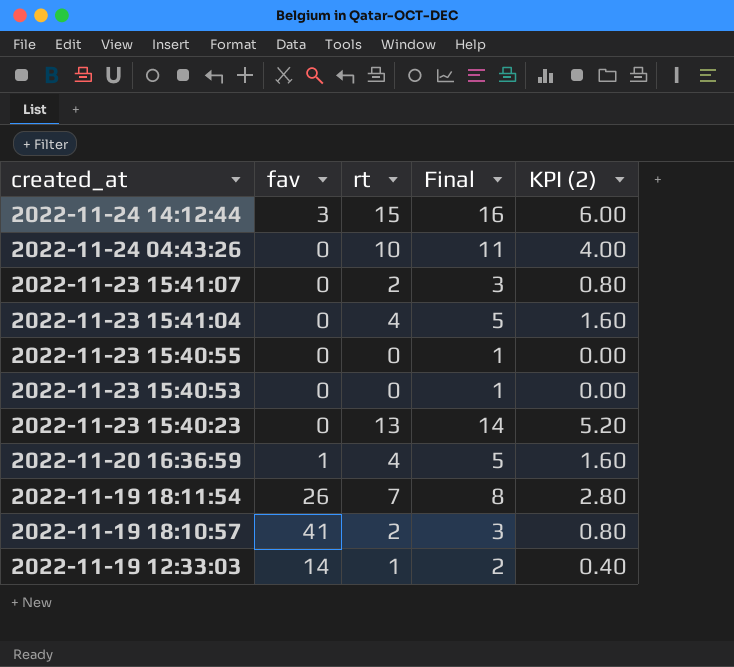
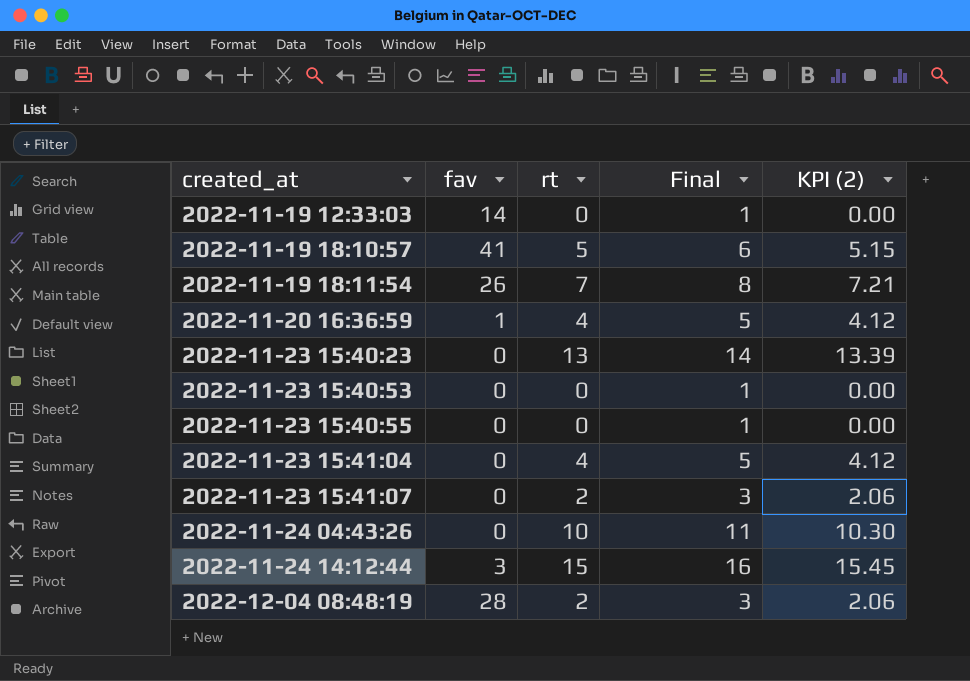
row order: created_at descending -> created_at ascending
column KPI (2) | formula: [rt] * 0.4 -> [rt] * 1.03
2022-11-19 12:33:03 | rt: 1 -> 0
2022-11-19 12:33:03 | Final: 2 -> 1
2022-11-19 18:10:57 | rt: 2 -> 5
2022-11-19 18:10:57 | Final: 3 -> 6
row 2022-12-04 08:48:19: none -> 28 | 2 | 3 | 2.06

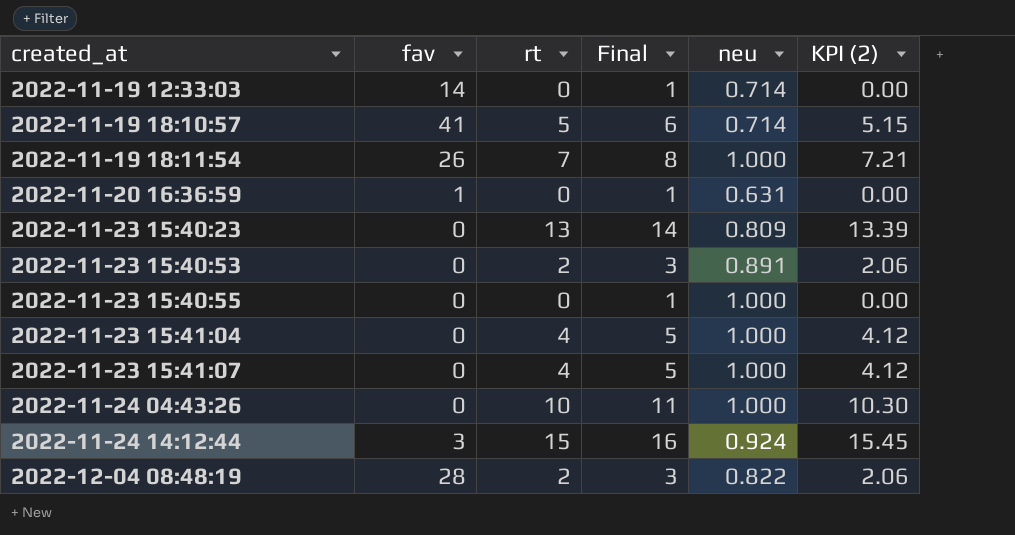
column neu | position: none -> 5
2022-11-20 16:36:59 | rt: 4 -> 0
2022-11-20 16:36:59 | Final: 5 -> 1
2022-11-20 16:36:59 | KPI (2): 4.12 -> 0.00
2022-11-23 15:40:53 | rt: 0 -> 2
2022-11-23 15:40:53 | Final: 1 -> 3
2022-11-23 15:40:53 | KPI (2): 0.00 -> 2.06
2022-11-23 15:41:07 | rt: 2 -> 4
2022-11-23 15:41:07 | Final: 3 -> 5
2022-11-23 15:41:07 | KPI (2): 2.06 -> 4.12

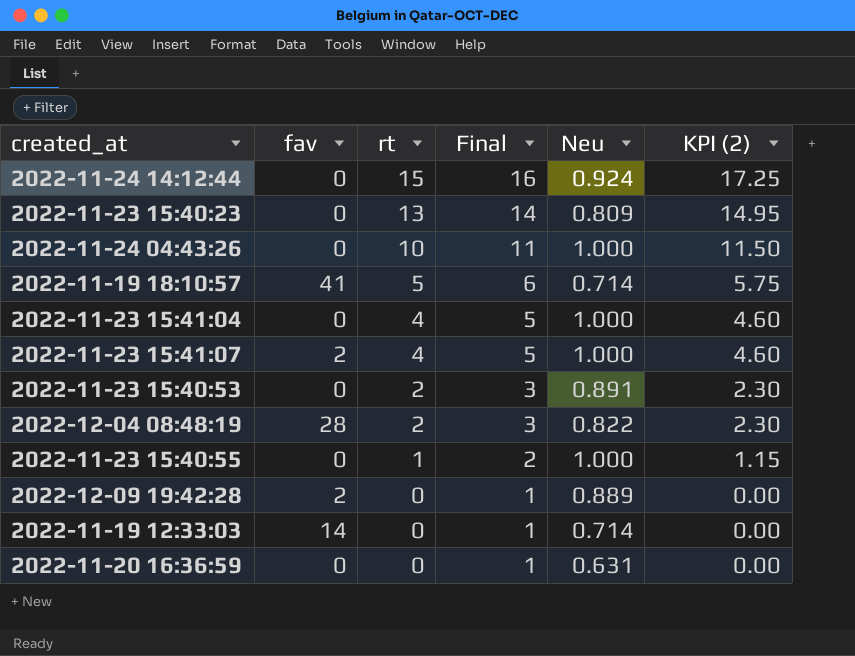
row order: created_at ascending -> rt descending
column name: neu -> Neu
column KPI (2) | formula: [rt] * 1.03 -> [rt] * 1.15
row 2022-11-19 18:11:54: 26 | 7 | 8 | 1.000 | 7.21 -> none
2022-11-24 14:12:44 | fav: 3 -> 0
2022-11-23 15:41:07 | fav: 0 -> 2
2022-11-23 15:40:55 | rt: 0 -> 1
2022-11-23 15:40:55 | Final: 1 -> 2
row 2022-12-09 19:42:28: none -> 2 | 0 | 1 | 0.889 | 0.00
2022-11-20 16:36:59 | fav: 1 -> 0

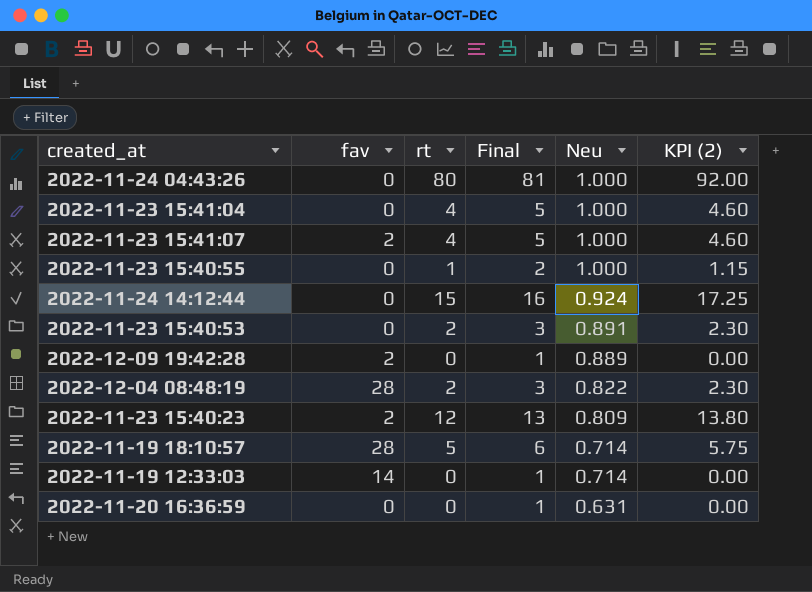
row order: rt descending -> Neu descending
2022-11-24 04:43:26 | rt: 10 -> 80
2022-11-24 04:43:26 | Final: 11 -> 81
2022-11-24 04:43:26 | KPI (2): 11.50 -> 92.00
2022-11-23 15:40:23 | fav: 0 -> 2
2022-11-23 15:40:23 | rt: 13 -> 12
2022-11-23 15:40:23 | Final: 14 -> 13
2022-11-23 15:40:23 | KPI (2): 14.95 -> 13.80
2022-11-19 18:10:57 | fav: 41 -> 28

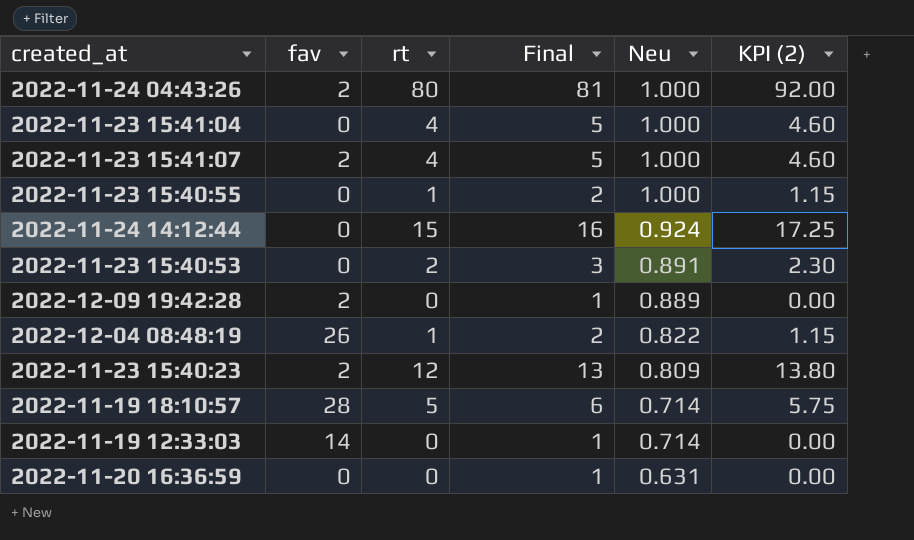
2022-11-24 04:43:26 | fav: 0 -> 2
2022-12-04 08:48:19 | fav: 28 -> 26
2022-12-04 08:48:19 | rt: 2 -> 1
2022-12-04 08:48:19 | Final: 3 -> 2
2022-12-04 08:48:19 | KPI (2): 2.30 -> 1.15

